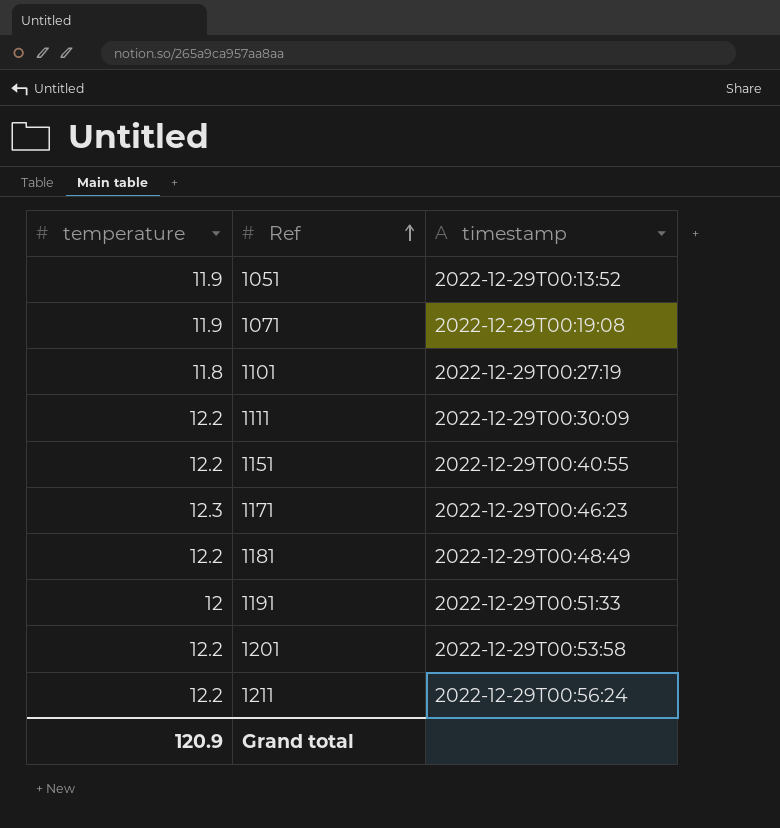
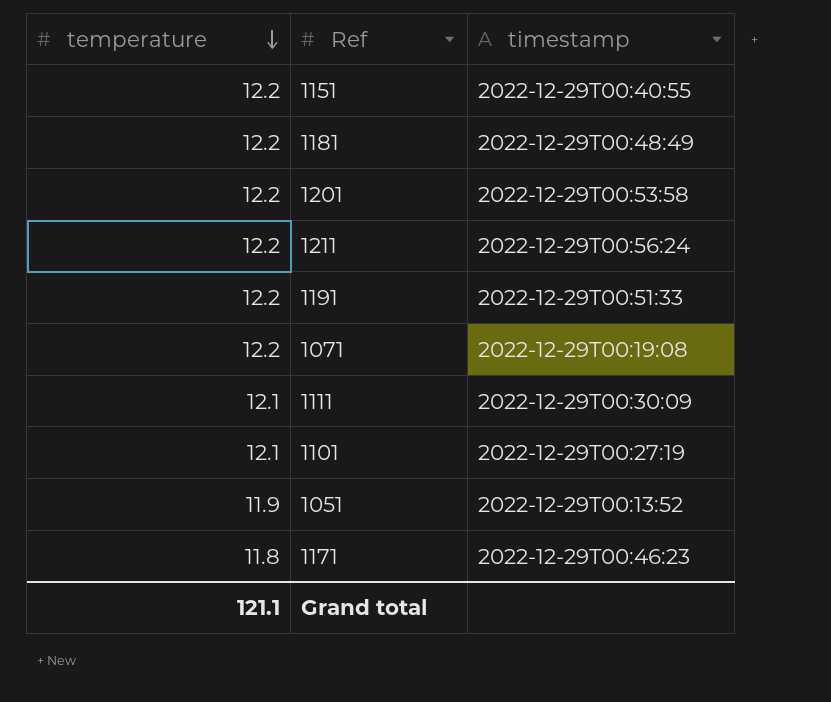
row order: Ref ascending -> temperature descending
1191 | temperature: 12 -> 12.2
1071 | temperature: 11.9 -> 12.2
1111 | temperature: 12.2 -> 12.1
1101 | temperature: 11.8 -> 12.1
1171 | temperature: 12.3 -> 11.8
Grand total | temperature: 120.9 -> 121.1

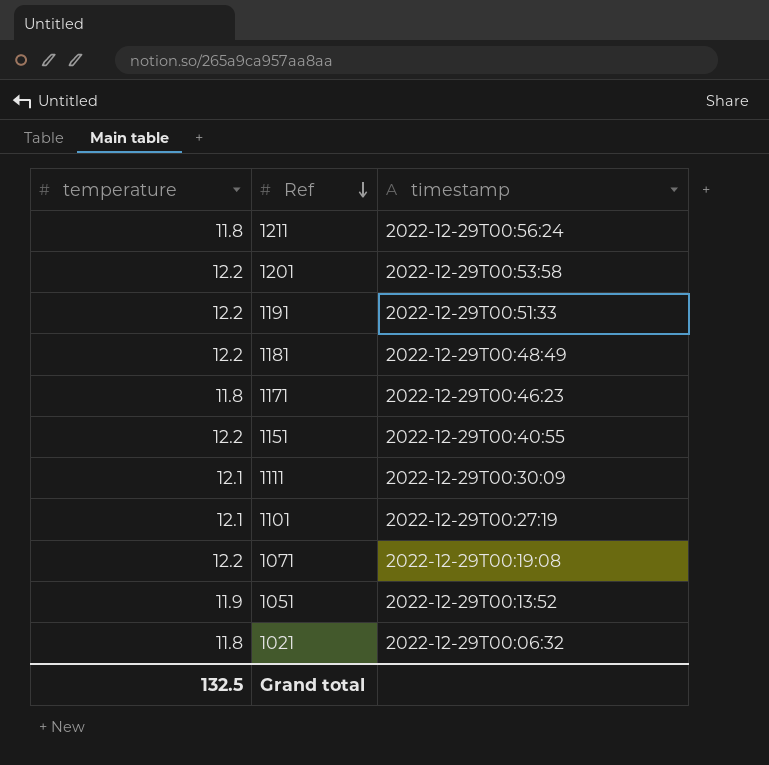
row order: temperature descending -> Ref descending
1211 | temperature: 12.2 -> 11.8
row 1021: none -> 11.8 | 2022-12-29T00:06:32
Grand total | temperature: 121.1 -> 132.5

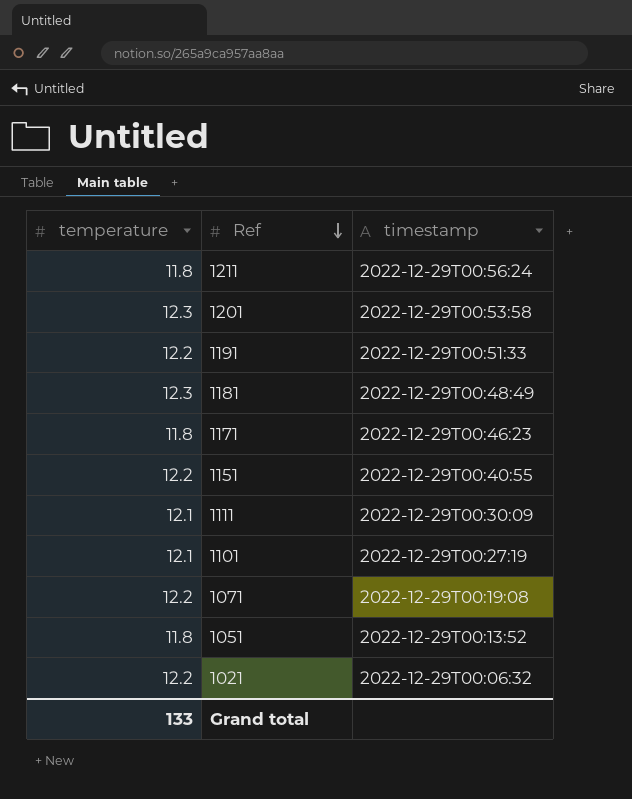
1201 | temperature: 12.2 -> 12.3
1181 | temperature: 12.2 -> 12.3
1051 | temperature: 11.9 -> 11.8
1021 | temperature: 11.8 -> 12.2
Grand total | temperature: 132.5 -> 133

